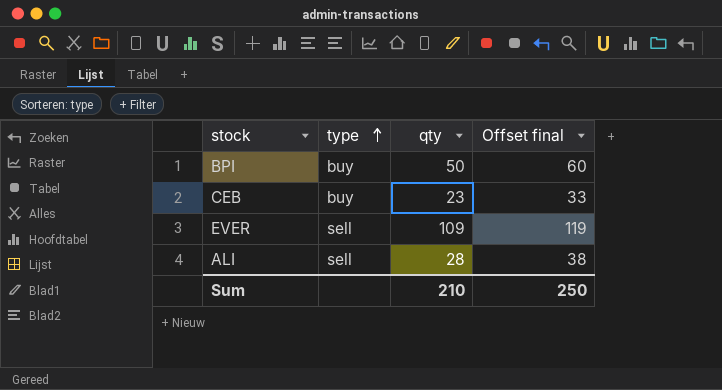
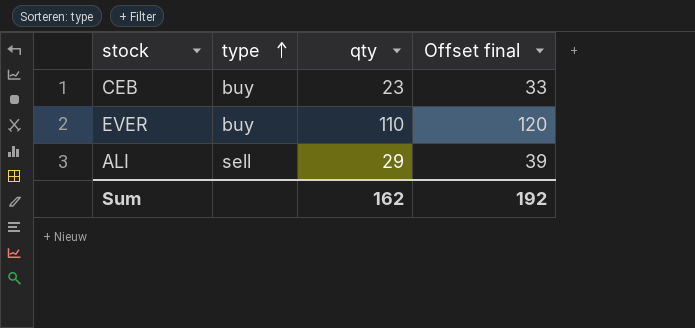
row BPI: buy | 50 | 60 -> none
EVER | type: sell -> buy
EVER | qty: 109 -> 110
EVER | Offset final: 119 -> 120
ALI | qty: 28 -> 29
ALI | Offset final: 38 -> 39
Sum | qty: 210 -> 162
Sum | Offset final: 250 -> 192

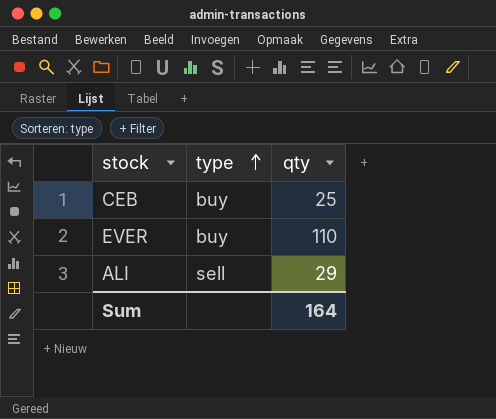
column Offset final | formula: [qty] + 10 -> none
CEB | qty: 23 -> 25
Sum | qty: 162 -> 164

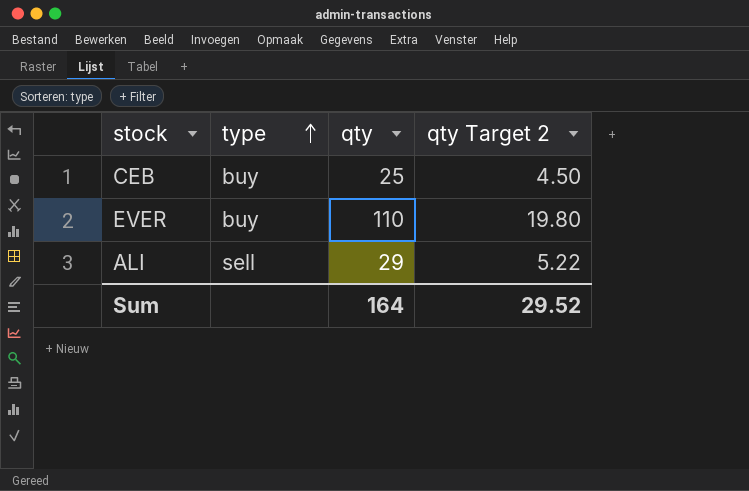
column qty Target 2 | formula: none -> [qty] * 0.18

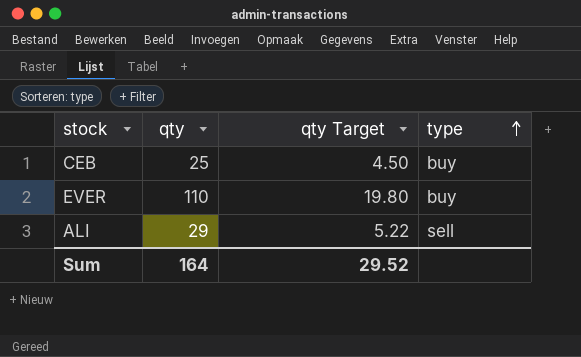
column name: qty Target 2 -> qty Target
column type | position: 2 -> 4

